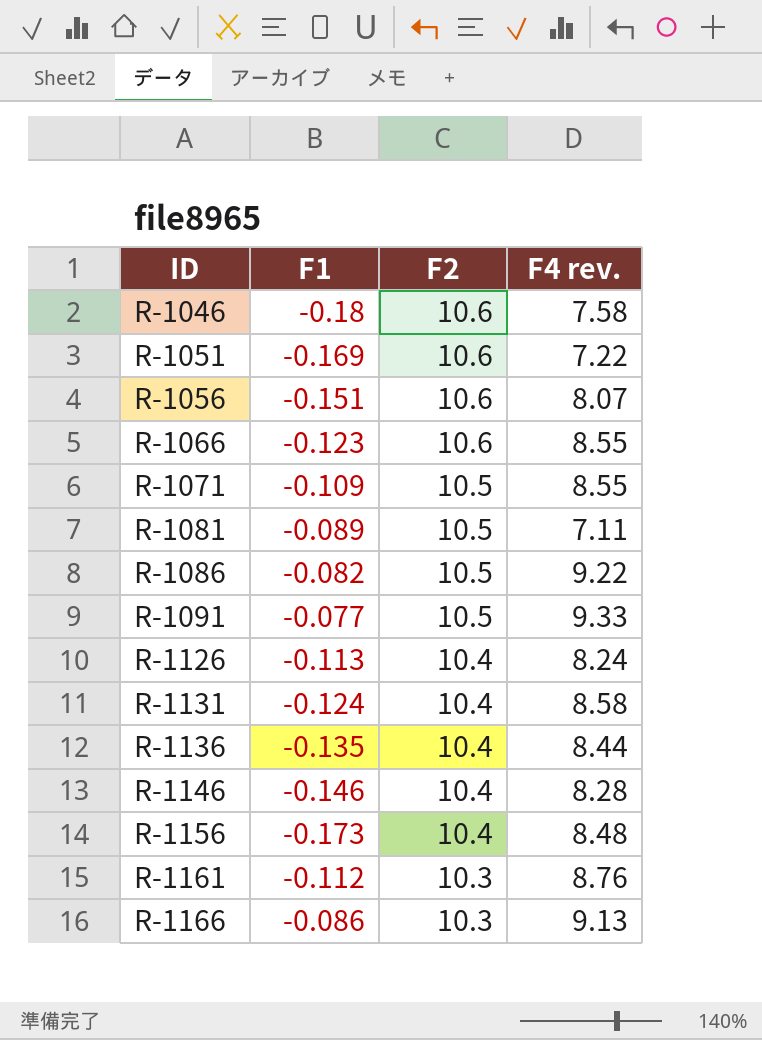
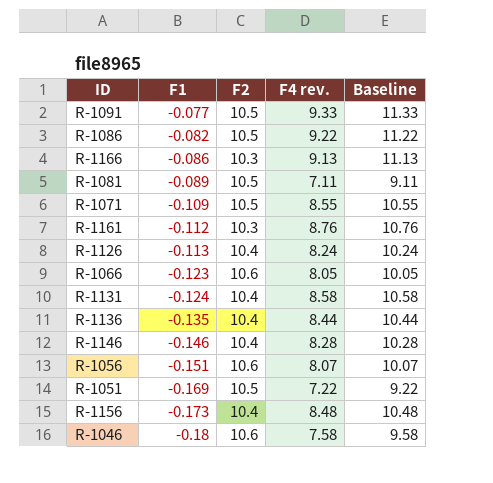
row order: ID ascending -> F1 descending
column Baseline | formula: none -> [F4 rev.] + 2
R-1066 | F4 rev.: 8.55 -> 8.05
R-1051 | F2: 10.6 -> 10.5

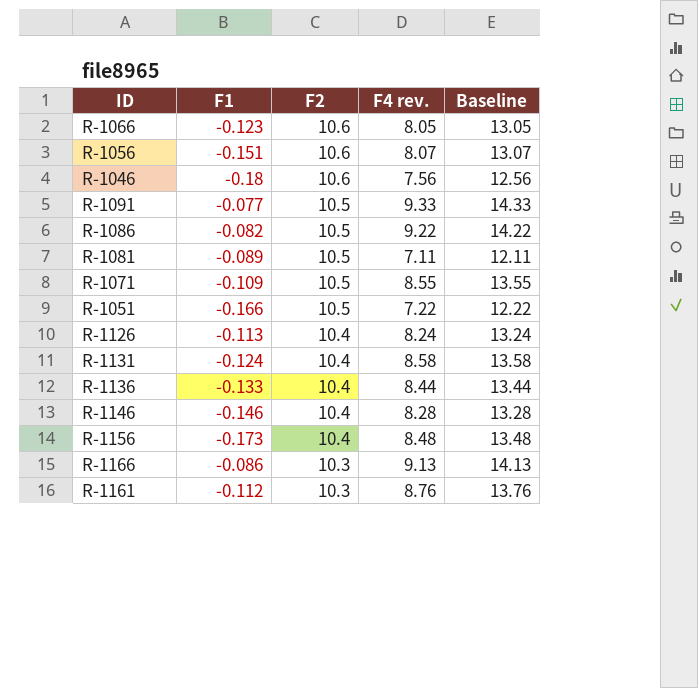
row order: F1 descending -> F2 descending
column Baseline | formula: [F4 rev.] + 2 -> [F4 rev.] + 5
R-1046 | F4 rev.: 7.58 -> 7.56
R-1051 | F1: -0.169 -> -0.166
R-1136 | F1: -0.135 -> -0.133

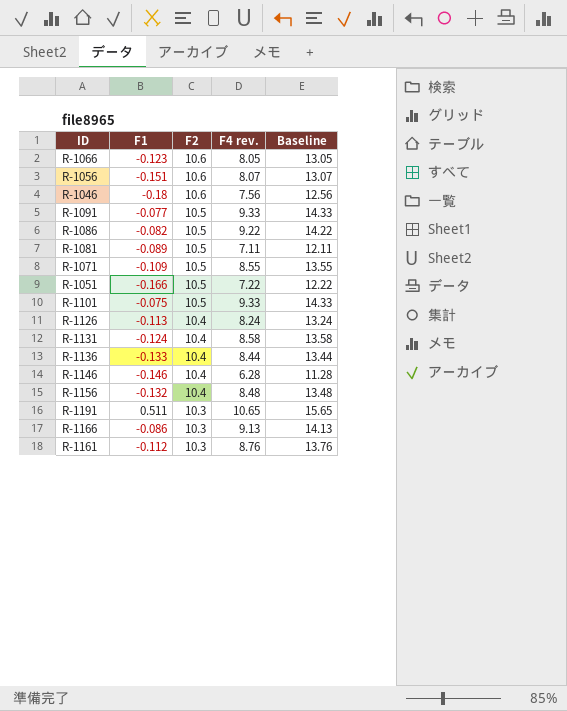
row R-1101: none -> -0.075 | 10.5 | 9.33 | 14.33
R-1146 | F4 rev.: 8.28 -> 6.28
R-1146 | Baseline: 13.28 -> 11.28
R-1156 | F1: -0.173 -> -0.132
row R-1191: none -> 0.511 | 10.3 | 10.65 | 15.65

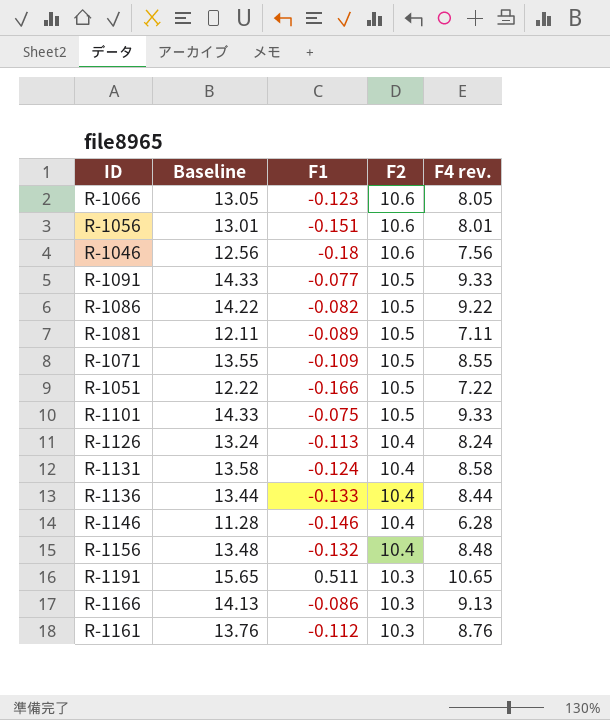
column Baseline | position: 5 -> 2
R-1056 | Baseline: 13.07 -> 13.01
R-1056 | F4 rev.: 8.07 -> 8.01

